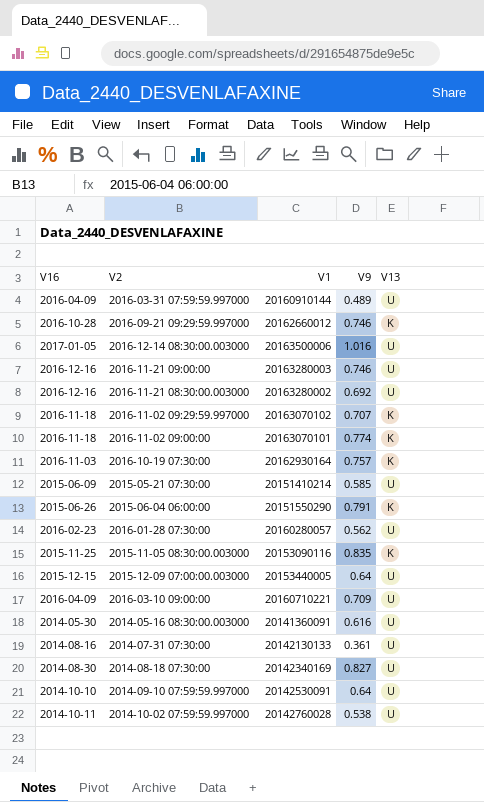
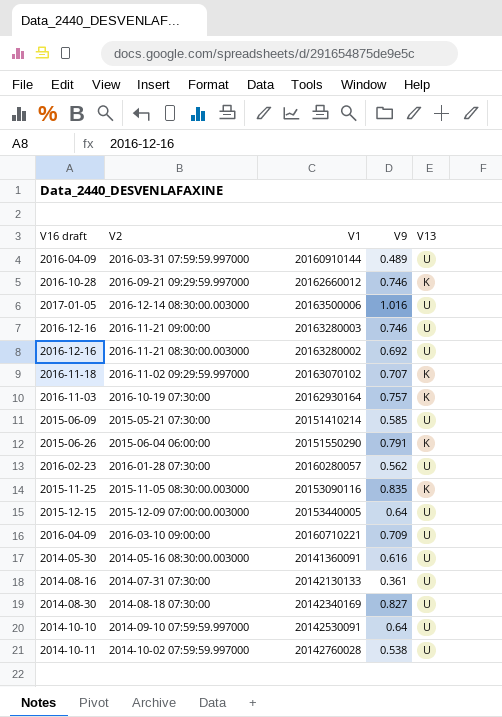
column name: V16 -> V16 draft
row 2016-11-02 09:00:00: 2016-11-18 | 20163070101 | 0.774 | K -> none

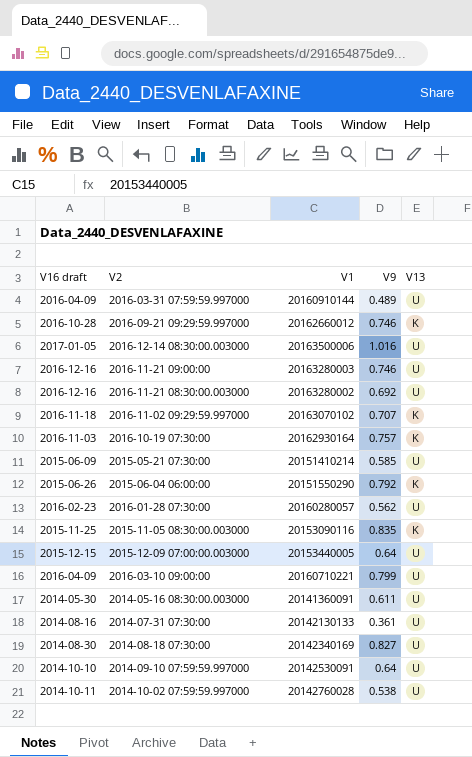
2015-06-04 06:00:00 | V9: 0.791 -> 0.792
2016-03-10 09:00:00 | V9: 0.709 -> 0.799
2014-05-16 08:30:00.003000 | V9: 0.616 -> 0.611

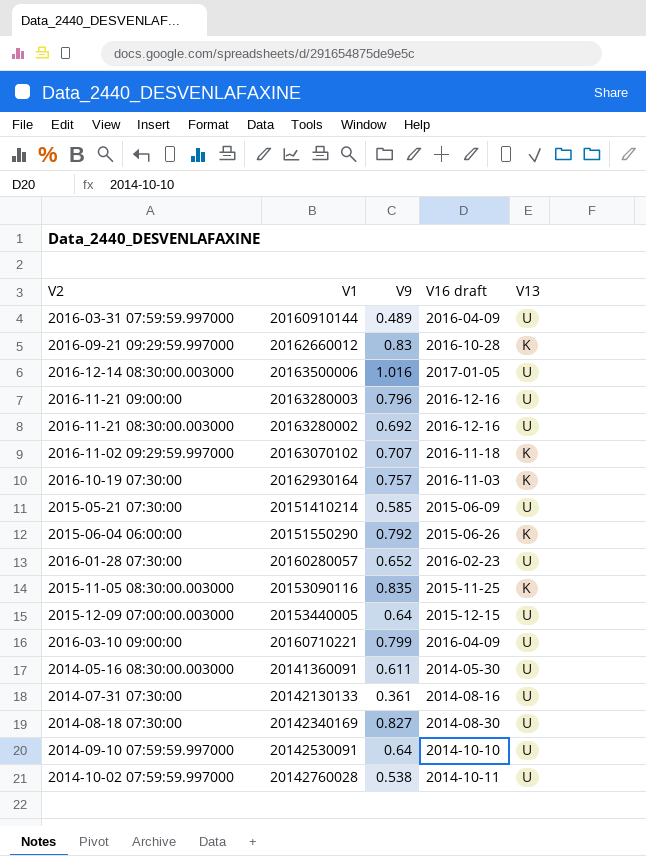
column V16 draft | position: 1 -> 4
2016-09-21 09:29:59.997000 | V9: 0.746 -> 0.83
2016-11-21 09:00:00 | V9: 0.746 -> 0.796
2016-01-28 07:30:00 | V9: 0.562 -> 0.652

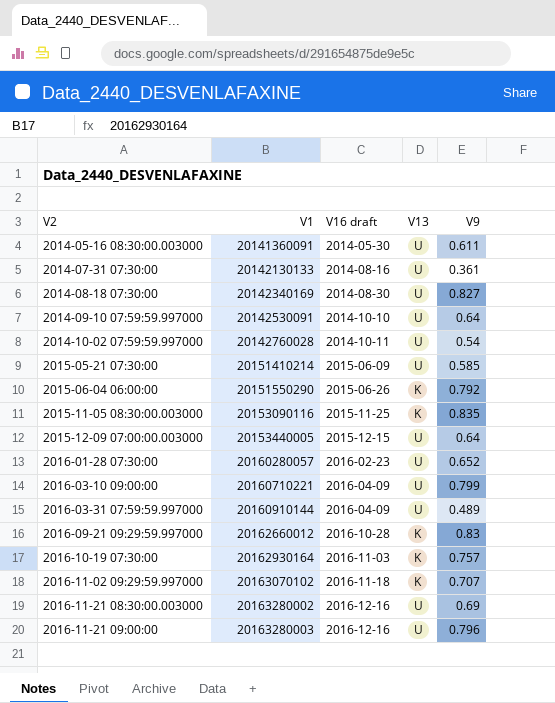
row order: none -> V2 ascending
column V9 | position: 3 -> 5
row 2016-12-14 08:30:00.003000: 20163500006 | 1.016 | 2017-01-05 | U -> none
2014-10-02 07:59:59.997000 | V9: 0.538 -> 0.54
2016-11-21 08:30:00.003000 | V9: 0.692 -> 0.69

